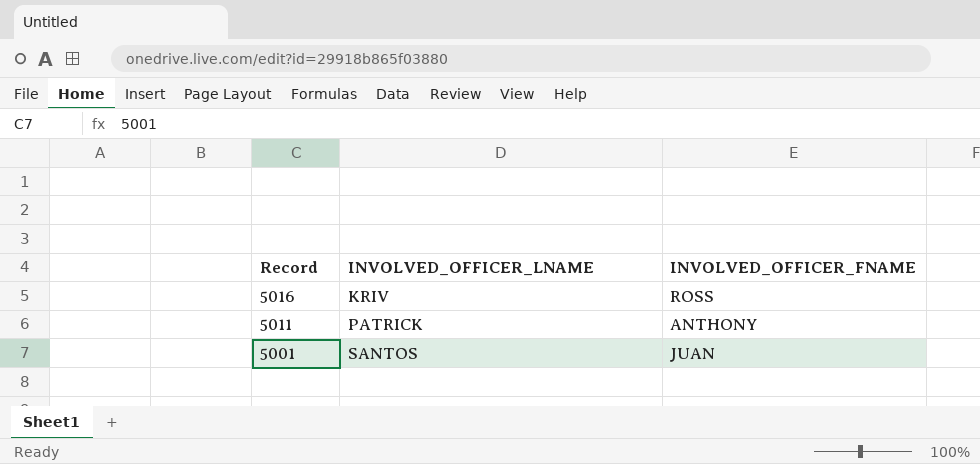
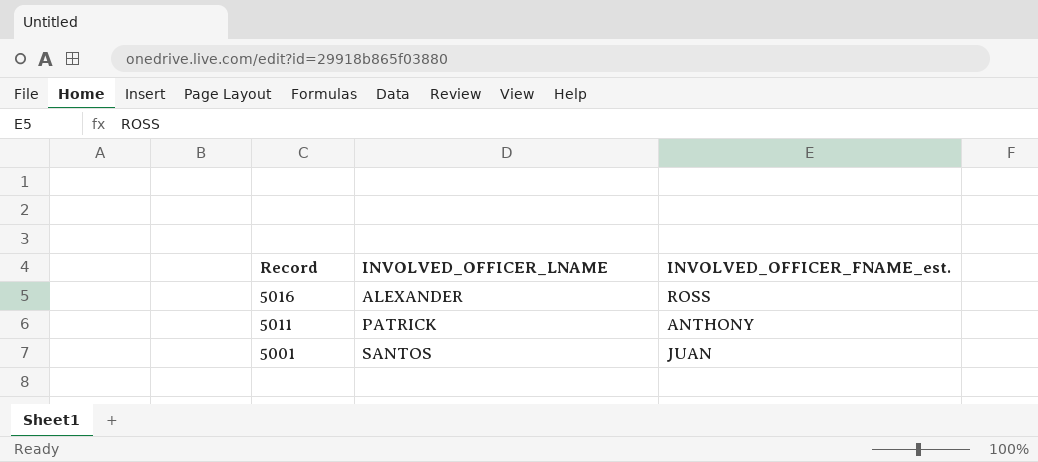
column name: INVOLVED_OFFICER_FNAME -> INVOLVED_OFFICER_FNAME_est.
5016 | INVOLVED_OFFICER_LNAME: KRIV -> ALEXANDER

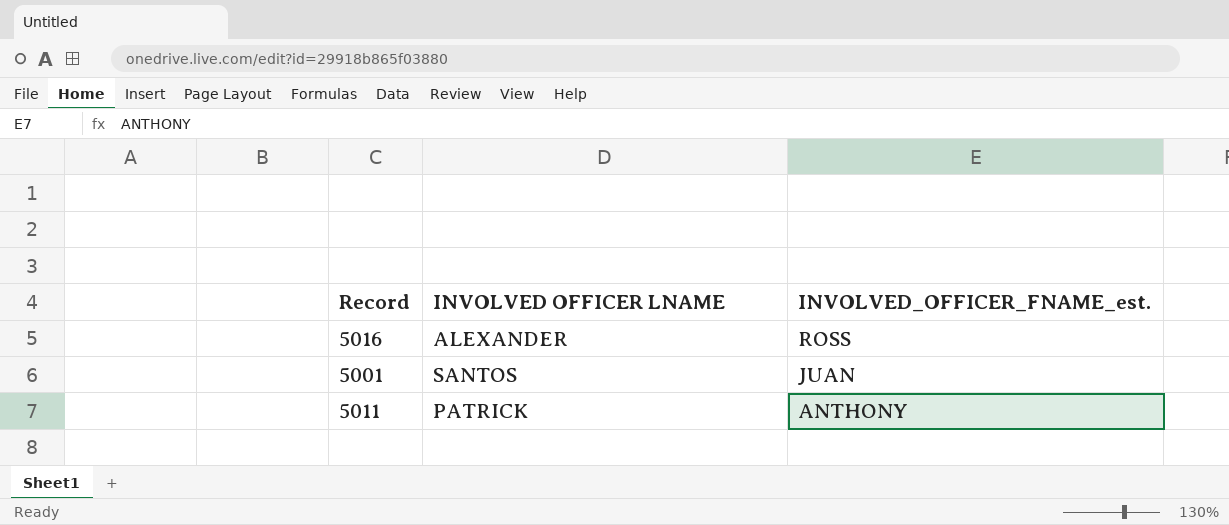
row order: Record descending -> INVOLVED_OFFICER_FNAME_est. descending
column name: INVOLVED_OFFICER_LNAME -> INVOLVED OFFICER LNAME

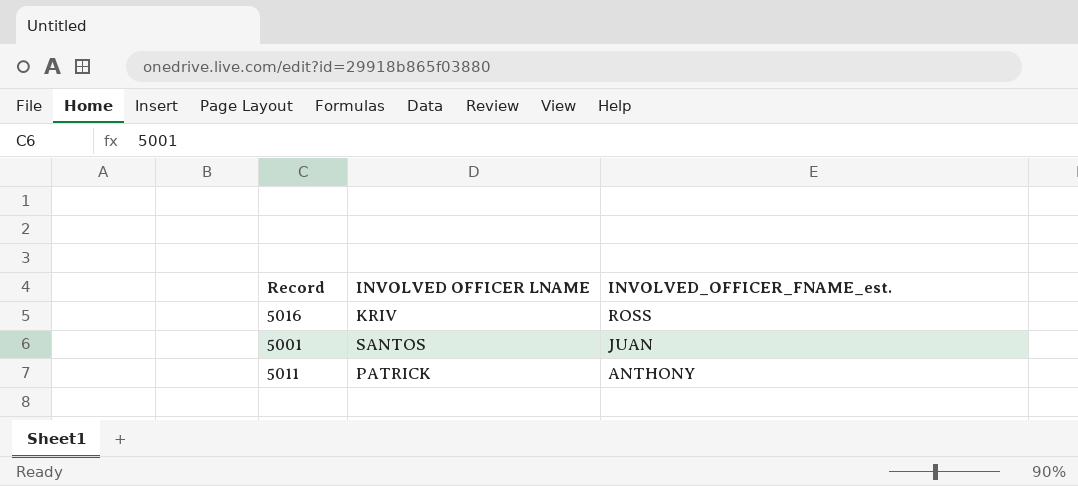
5016 | INVOLVED OFFICER LNAME: ALEXANDER -> KRIV

